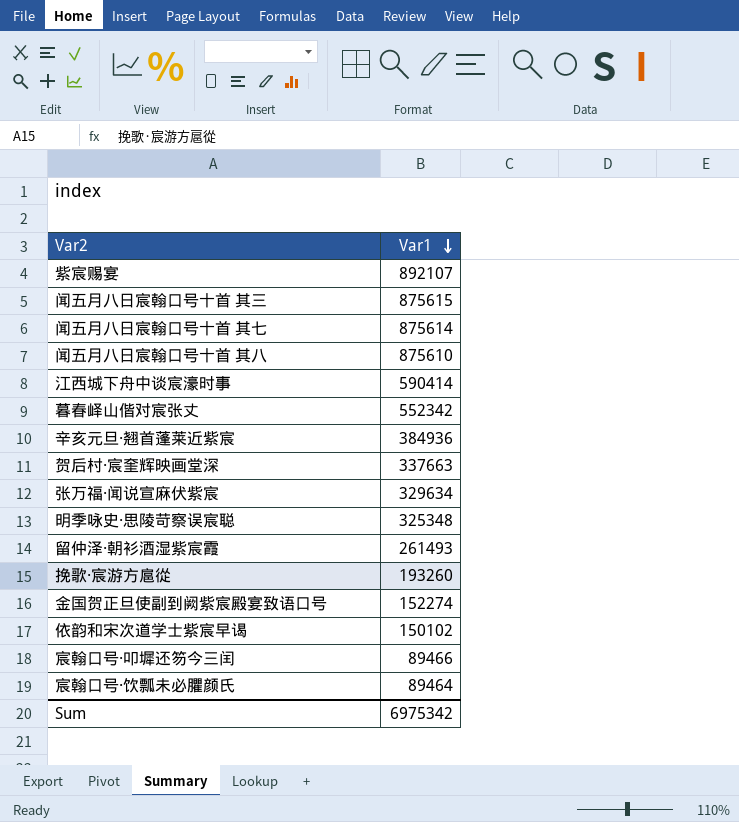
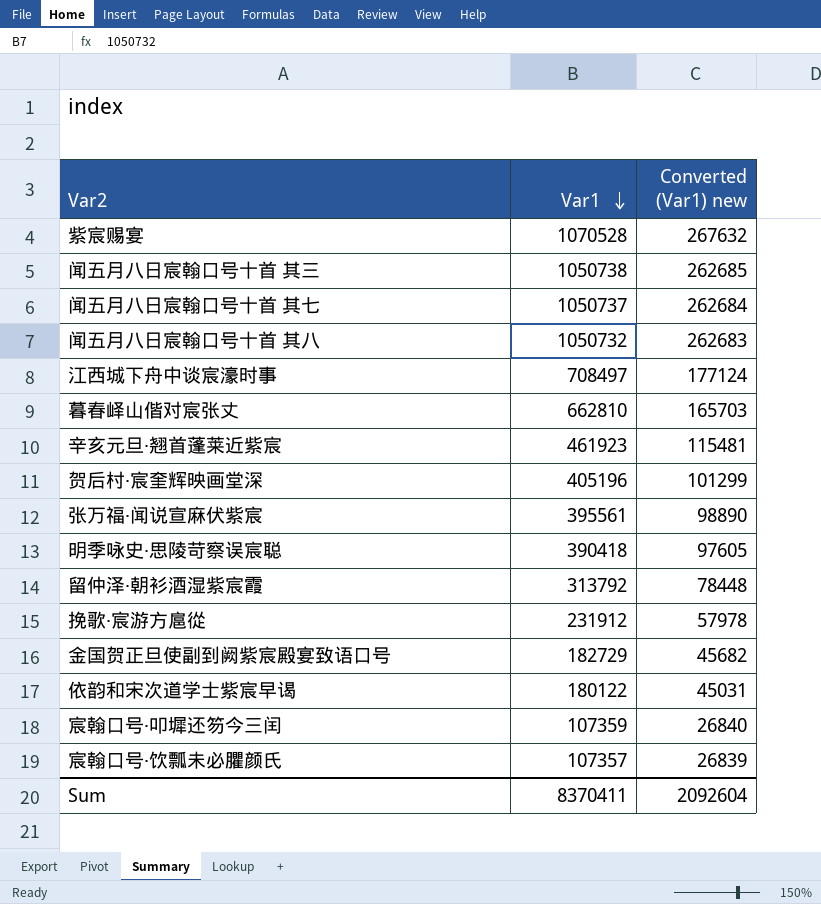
column Converted (Var1) new | formula: none -> [Var1] * 0.25
紫宸赐宴 | Var1: 892107 -> 1070528
闻五月八日宸翰口号十首 其三 | Var1: 875615 -> 1050738
闻五月八日宸翰口号十首 其七 | Var1: 875614 -> 1050737
闻五月八日宸翰口号十首 其八 | Var1: 875610 -> 1050732
江西城下舟中谈宸濠时事 | Var1: 590414 -> 708497
暮春峄山偕对宸张丈 | Var1: 552342 -> 662810
辛亥元旦·翘首蓬莱近紫宸 | Var1: 384936 -> 461923
贺后村·宸奎辉映画堂深 | Var1: 337663 -> 405196
张万福·闻说宣麻伏紫宸 | Var1: 329634 -> 395561
明季咏史·思陵苛察误宸聪 | Var1: 325348 -> 390418
留仲泽·朝衫酒湿紫宸霞 | Var1: 261493 -> 313792
挽歌·宸游方扈從 | Var1: 193260 -> 231912
金国贺正旦使副到阙紫宸殿宴致语口号 | Var1: 152274 -> 182729
依韵和宋次道学士紫宸早谒 | Var1: 150102 -> 180122
宸翰口号·叩墀还笏今三闰 | Var1: 89466 -> 107359
宸翰口号·饮瓢未必臞颜氏 | Var1: 89464 -> 107357
Sum | Var1: 6975342 -> 8370411

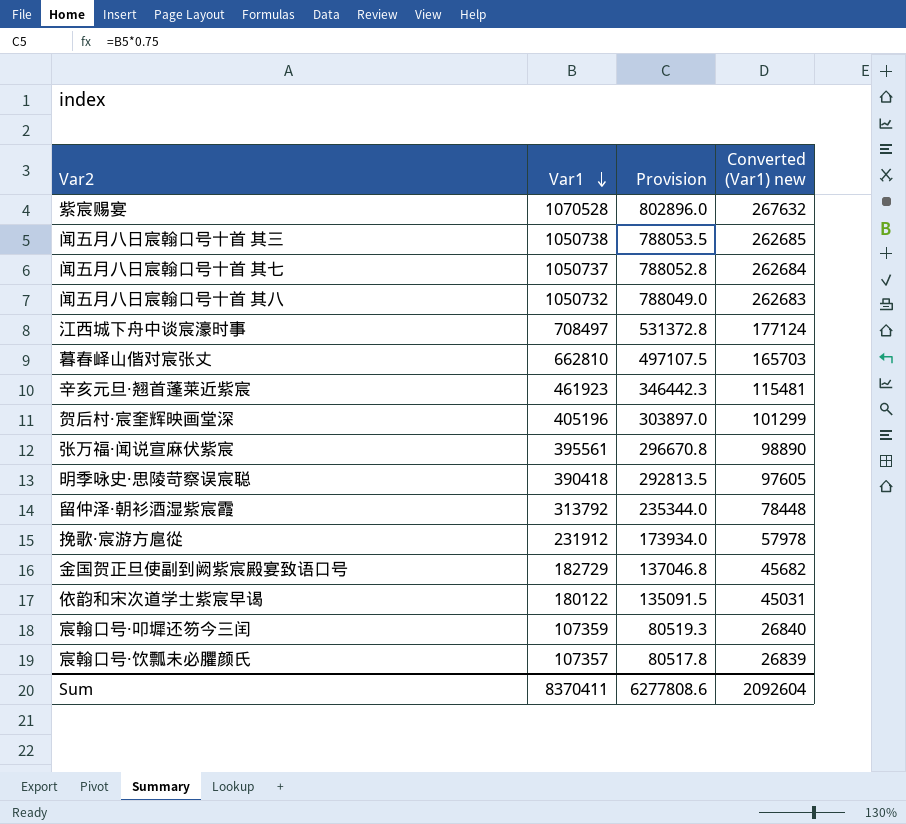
column Provision | formula: none -> [Var1] * 0.75

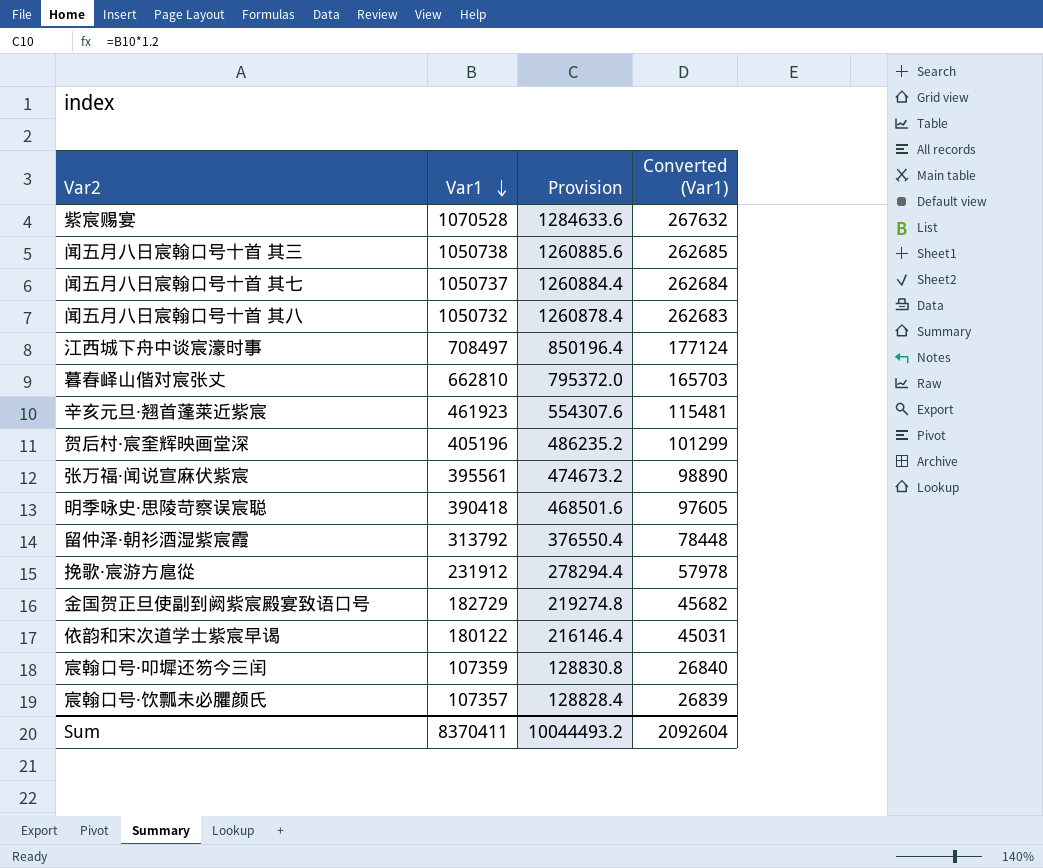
column Provision | formula: [Var1] * 0.75 -> [Var1] * 1.2
column name: Converted (Var1) new -> Converted (Var1)
Sum | Provision: 6277808.6 -> 10044493.2

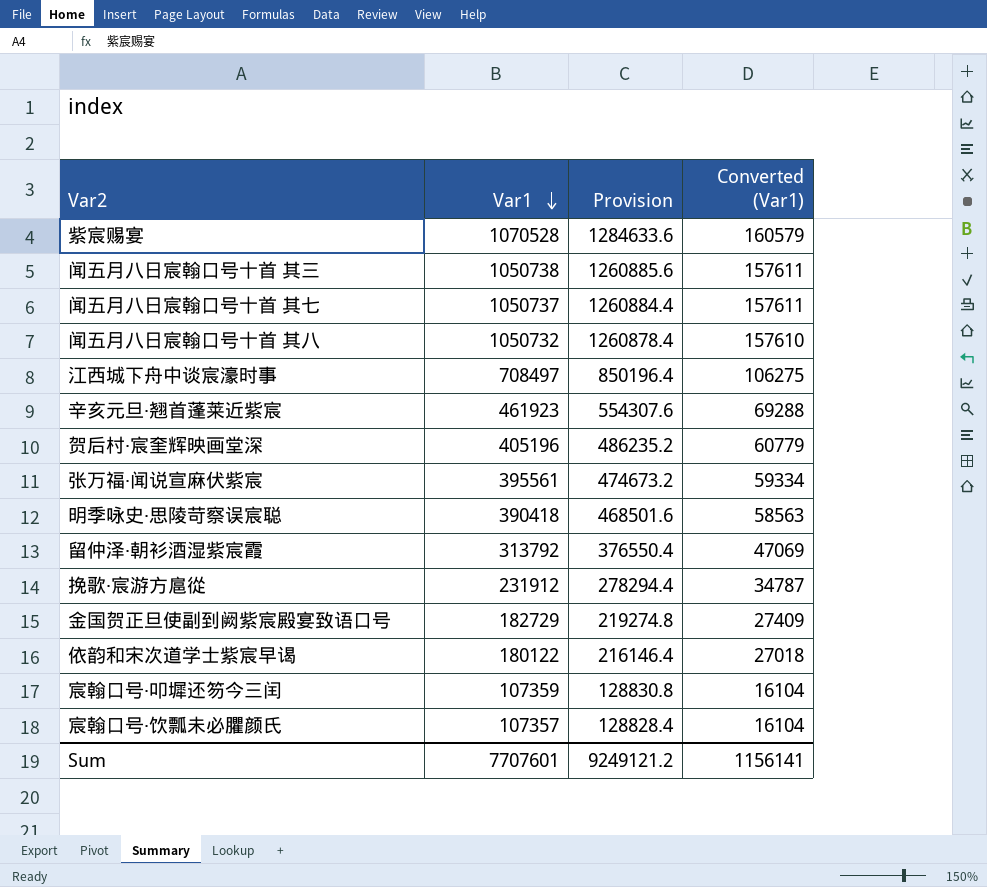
column Converted (Var1) | formula: [Var1] * 0.25 -> [Var1] * 0.15
row 暮春峄山偕对宸张丈: 662810 | 795372.0 | 165703 -> none
Sum | Var1: 8370411 -> 7707601
Sum | Provision: 10044493.2 -> 9249121.2
Sum | Converted (Var1): 2092604 -> 1156141

